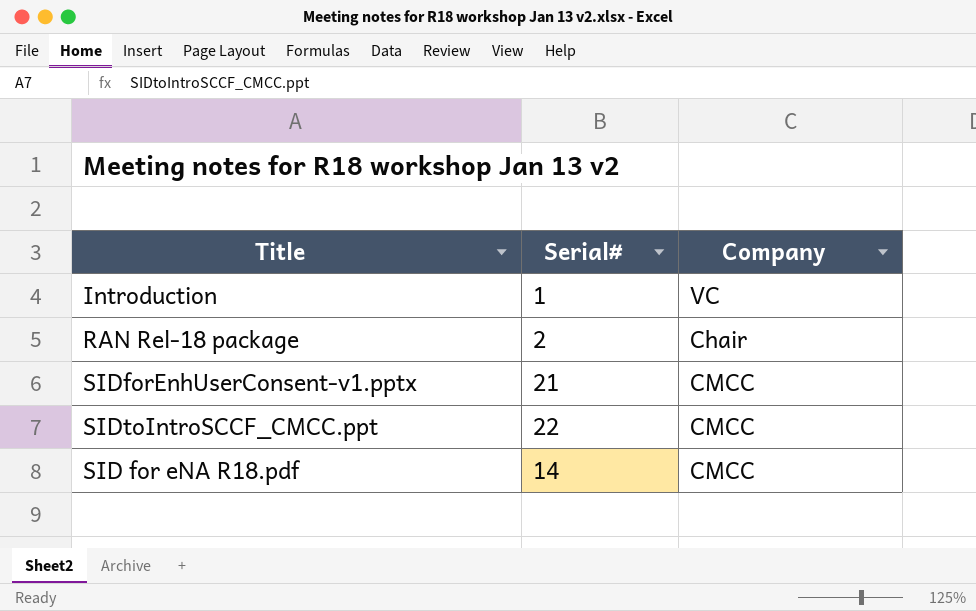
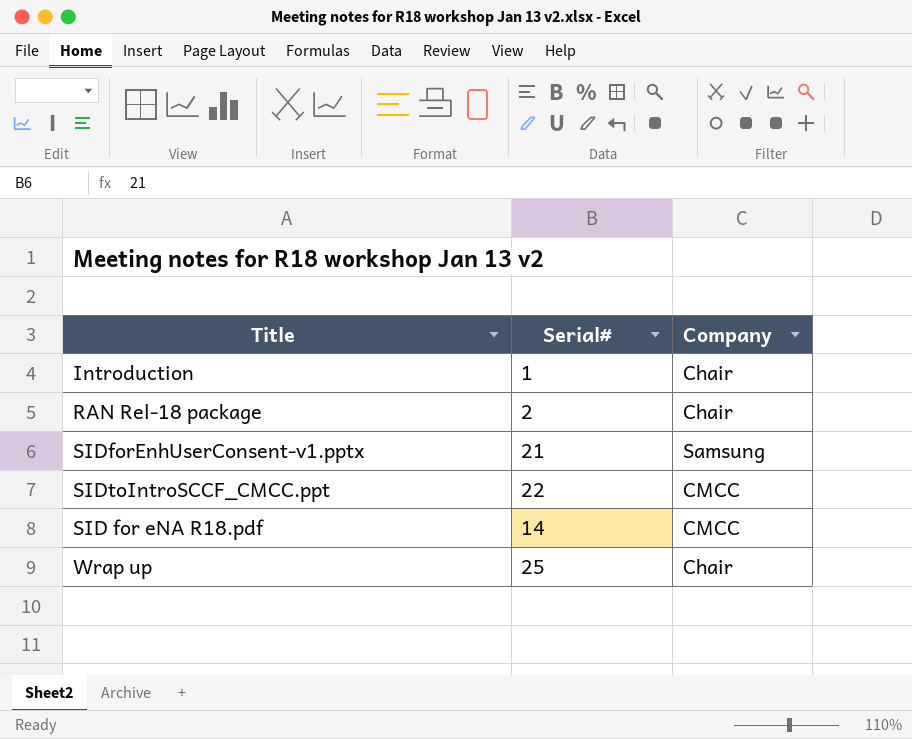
Introduction | Company: VC -> Chair
SIDforEnhUserConsent-v1.pptx | Company: CMCC -> Samsung
row Wrap up: none -> 25 | Chair

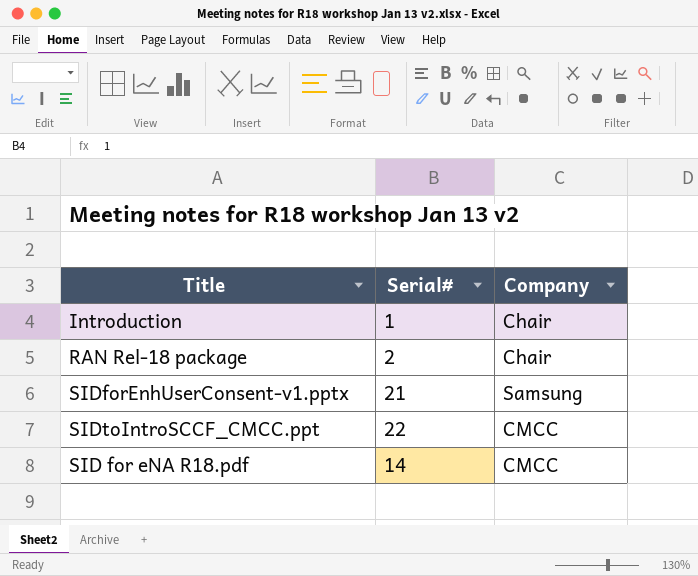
row Wrap up: 25 | Chair -> none

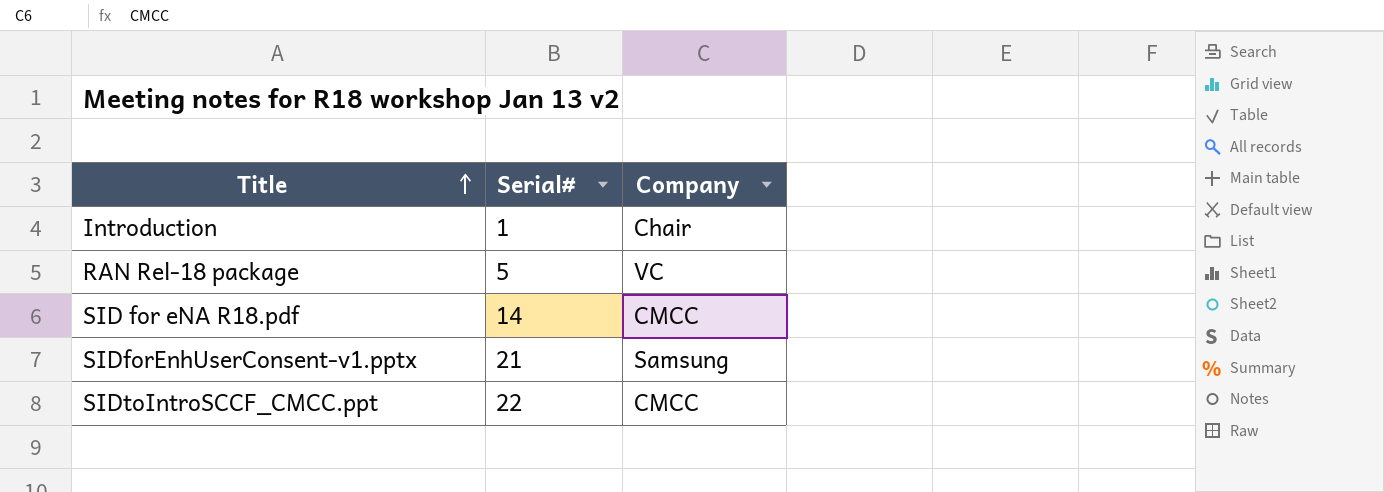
row order: none -> Title ascending
RAN Rel-18 package | Serial#: 2 -> 5
RAN Rel-18 package | Company: Chair -> VC

